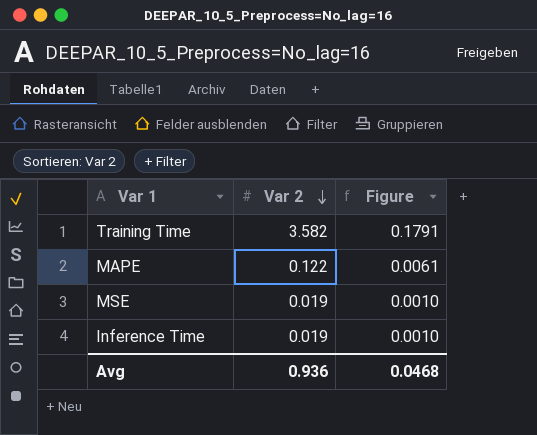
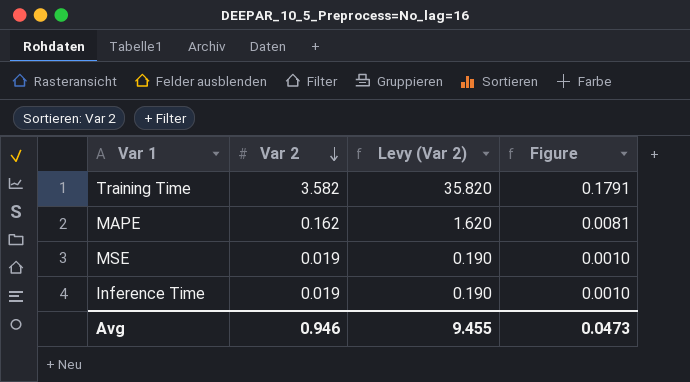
column Levy (Var 2) | formula: none -> [Var 2] * 10
MAPE | Var 2: 0.122 -> 0.162
MAPE | Figure: 0.0061 -> 0.0081
Avg | Var 2: 0.936 -> 0.946
Avg | Figure: 0.0468 -> 0.0473

